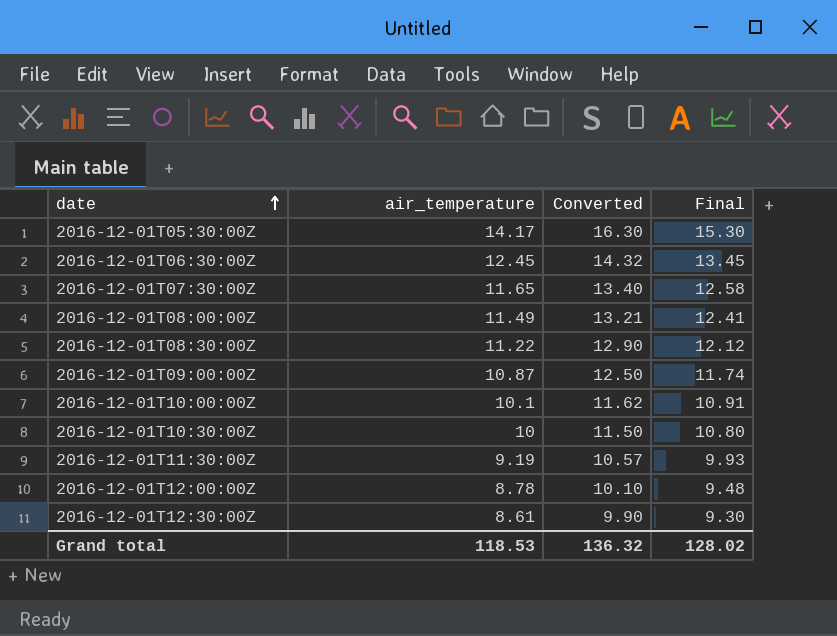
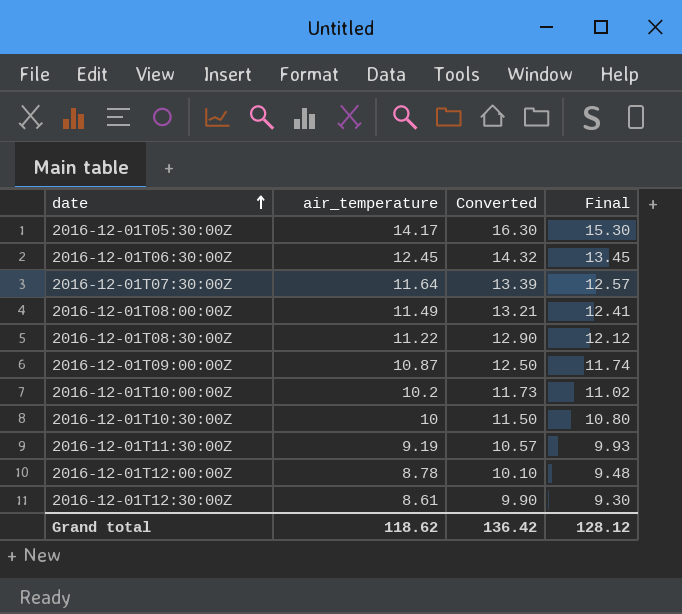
2016-12-01T07:30:00Z | air_temperature: 11.65 -> 11.64
2016-12-01T07:30:00Z | Converted: 13.40 -> 13.39
2016-12-01T07:30:00Z | Final: 12.58 -> 12.57
2016-12-01T10:00:00Z | air_temperature: 10.1 -> 10.2
2016-12-01T10:00:00Z | Converted: 11.62 -> 11.73
2016-12-01T10:00:00Z | Final: 10.91 -> 11.02
Grand total | air_temperature: 118.53 -> 118.62
Grand total | Converted: 136.32 -> 136.42
Grand total | Final: 128.02 -> 128.12

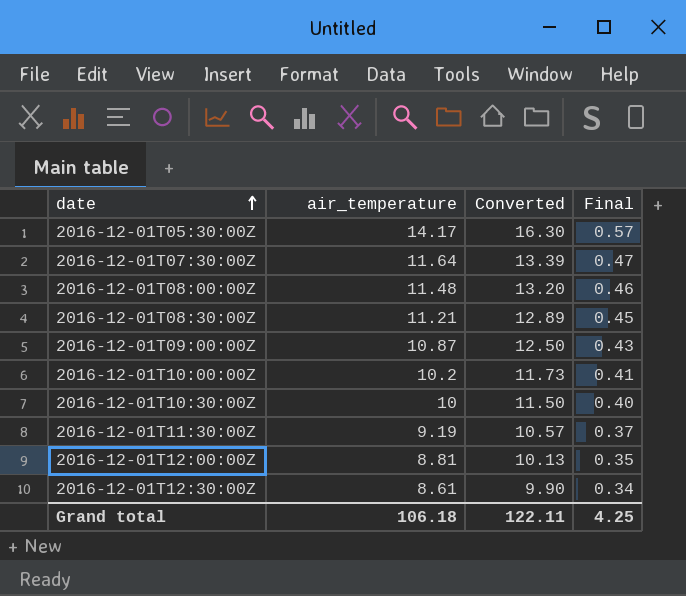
column Final | formula: [air_temperature] * 1.08 -> [air_temperature] * 0.04
row 2016-12-01T06:30:00Z: 12.45 | 14.32 | 13.45 -> none
2016-12-01T08:00:00Z | air_temperature: 11.49 -> 11.48
2016-12-01T08:00:00Z | Converted: 13.21 -> 13.20
2016-12-01T08:30:00Z | air_temperature: 11.22 -> 11.21
2016-12-01T08:30:00Z | Converted: 12.90 -> 12.89
2016-12-01T12:00:00Z | air_temperature: 8.78 -> 8.81
2016-12-01T12:00:00Z | Converted: 10.10 -> 10.13
Grand total | air_temperature: 118.62 -> 106.18
Grand total | Converted: 136.42 -> 122.11
Grand total | Final: 128.12 -> 4.25

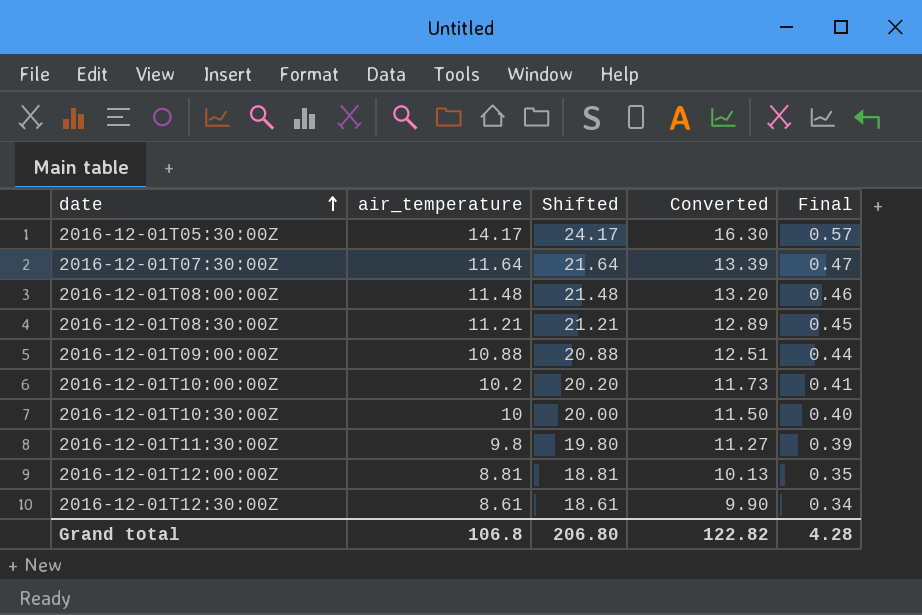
column Shifted | formula: none -> [air_temperature] + 10
2016-12-01T09:00:00Z | air_temperature: 10.87 -> 10.88
2016-12-01T09:00:00Z | Converted: 12.50 -> 12.51
2016-12-01T09:00:00Z | Final: 0.43 -> 0.44
2016-12-01T11:30:00Z | air_temperature: 9.19 -> 9.8
2016-12-01T11:30:00Z | Converted: 10.57 -> 11.27
2016-12-01T11:30:00Z | Final: 0.37 -> 0.39
Grand total | air_temperature: 106.18 -> 106.8
Grand total | Converted: 122.11 -> 122.82
Grand total | Final: 4.25 -> 4.28

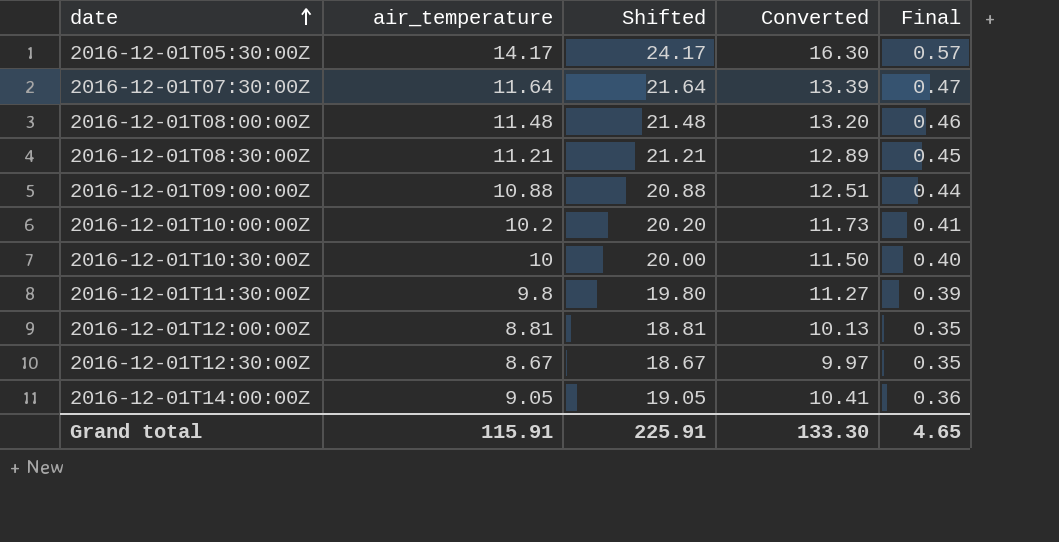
2016-12-01T12:30:00Z | air_temperature: 8.61 -> 8.67
2016-12-01T12:30:00Z | Shifted: 18.61 -> 18.67
2016-12-01T12:30:00Z | Converted: 9.90 -> 9.97
2016-12-01T12:30:00Z | Final: 0.34 -> 0.35
row 2016-12-01T14:00:00Z: none -> 9.05 | 19.05 | 10.41 | 0.36
Grand total | air_temperature: 106.8 -> 115.91
Grand total | Shifted: 206.80 -> 225.91
Grand total | Converted: 122.82 -> 133.30
Grand total | Final: 4.28 -> 4.65

